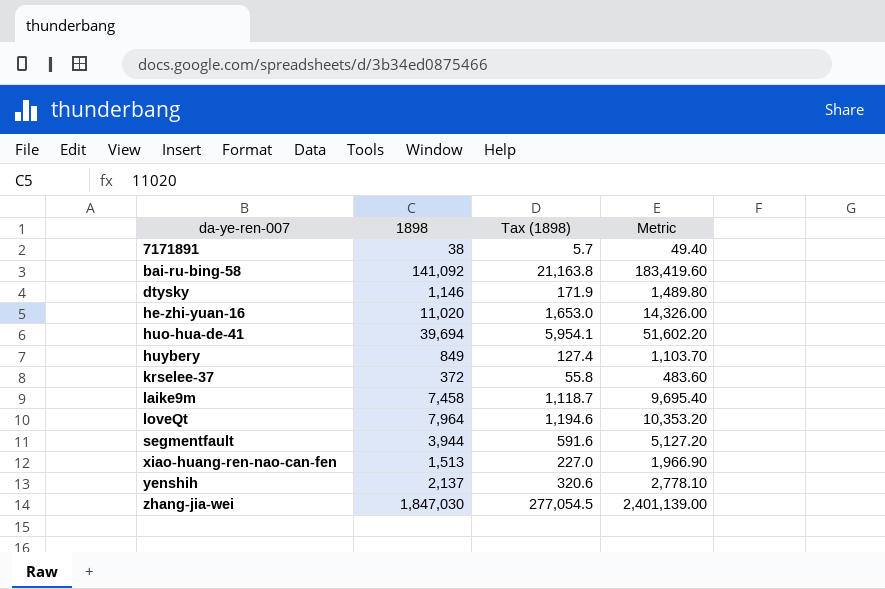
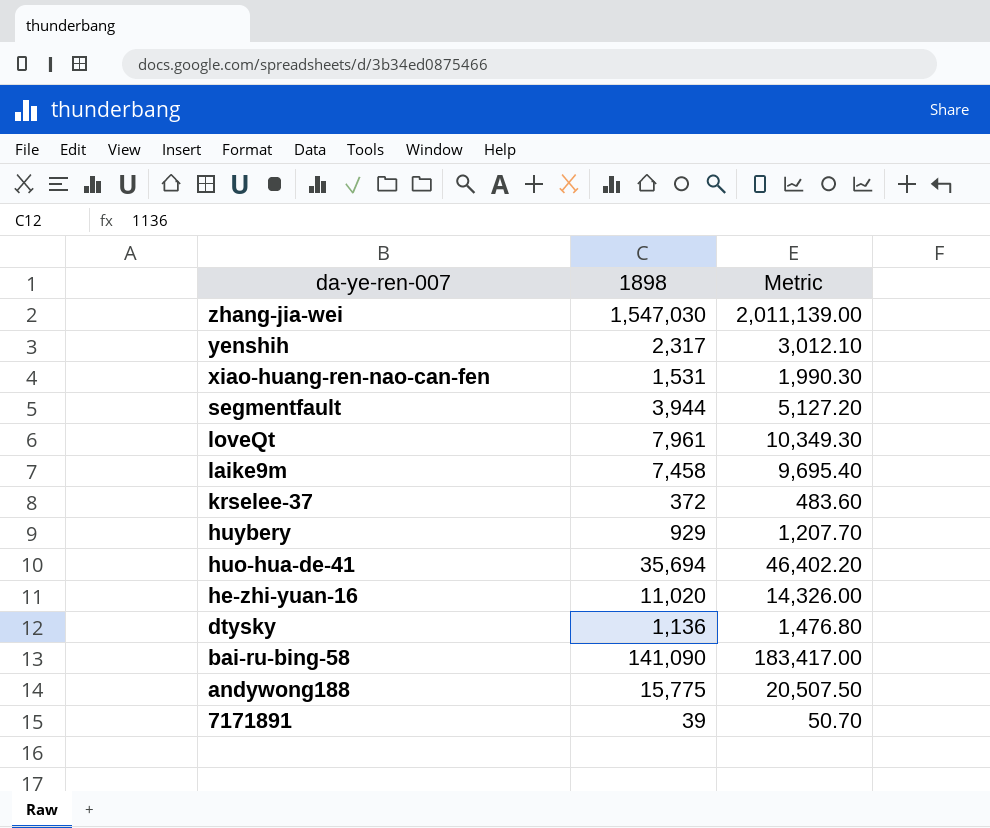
row order: da-ye-ren-007 ascending -> da-ye-ren-007 descending
column Tax (1898) | formula: [1898] * 0.15 -> none
zhang-jia-wei | 1898: 1,847,030 -> 1,547,030
zhang-jia-wei | Metric: 2,401,139.00 -> 2,011,139.00
yenshih | 1898: 2,137 -> 2,317
yenshih | Metric: 2,778.10 -> 3,012.10
xiao-huang-ren-nao-can-fen | 1898: 1,513 -> 1,531
xiao-huang-ren-nao-can-fen | Metric: 1,966.90 -> 1,990.30
loveQt | 1898: 7,964 -> 7,961
loveQt | Metric: 10,353.20 -> 10,349.30
huybery | 1898: 849 -> 929
huybery | Metric: 1,103.70 -> 1,207.70
huo-hua-de-41 | 1898: 39,694 -> 35,694
huo-hua-de-41 | Metric: 51,602.20 -> 46,402.20
dtysky | 1898: 1,146 -> 1,136
dtysky | Metric: 1,489.80 -> 1,476.80
bai-ru-bing-58 | 1898: 141,092 -> 141,090
bai-ru-bing-58 | Metric: 183,419.60 -> 183,417.00
row andywong188: none -> 15,775 | 20,507.50
7171891 | 1898: 38 -> 39
7171891 | Metric: 49.40 -> 50.70

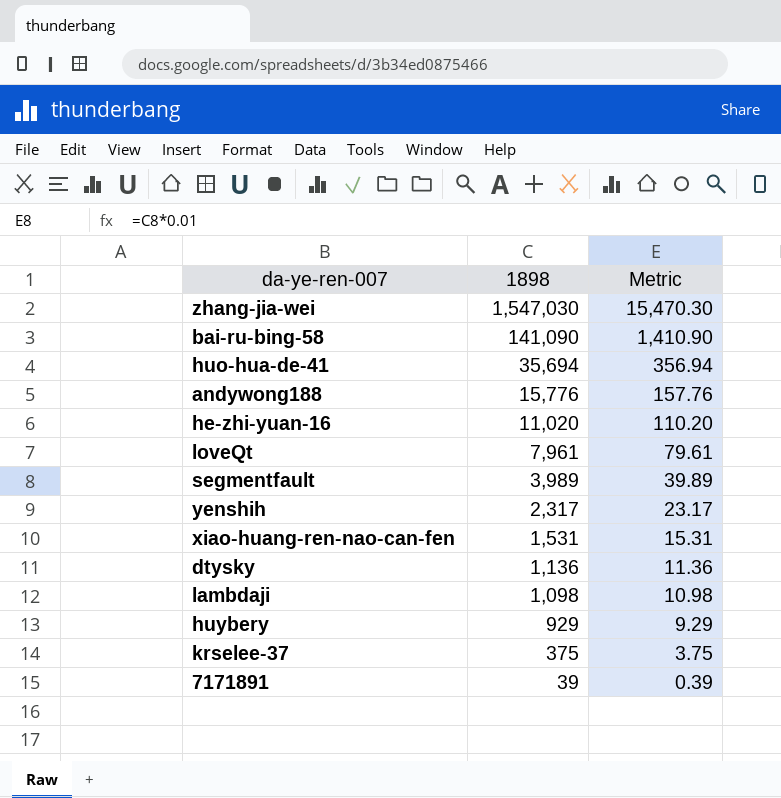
row order: da-ye-ren-007 descending -> 1898 descending
column Metric | formula: [1898] * 1.3 -> [1898] * 0.01
row laike9m: 7,458 | 9,695.40 -> none
andywong188 | 1898: 15,775 -> 15,776
segmentfault | 1898: 3,944 -> 3,989
row lambdaji: none -> 1,098 | 10.98
krselee-37 | 1898: 372 -> 375

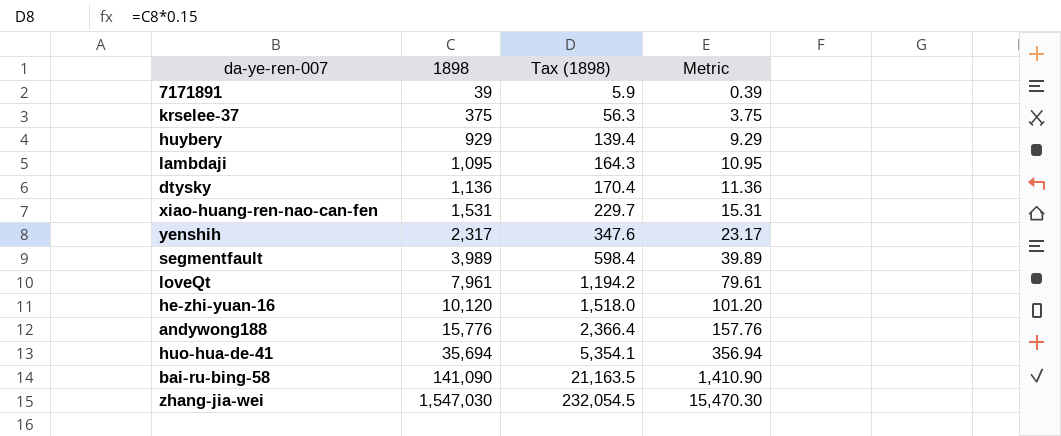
row order: 1898 descending -> 1898 ascending
column Tax (1898) | formula: none -> [1898] * 0.15
lambdaji | 1898: 1,098 -> 1,095
lambdaji | Metric: 10.98 -> 10.95
he-zhi-yuan-16 | 1898: 11,020 -> 10,120
he-zhi-yuan-16 | Metric: 110.20 -> 101.20

